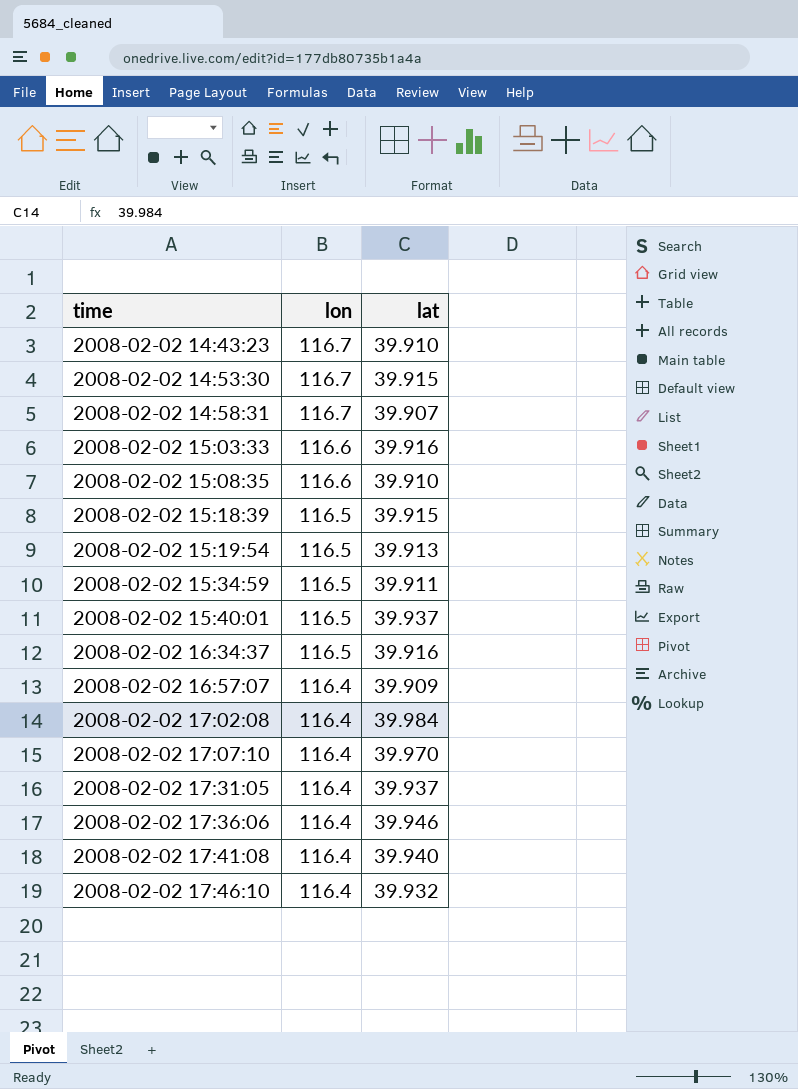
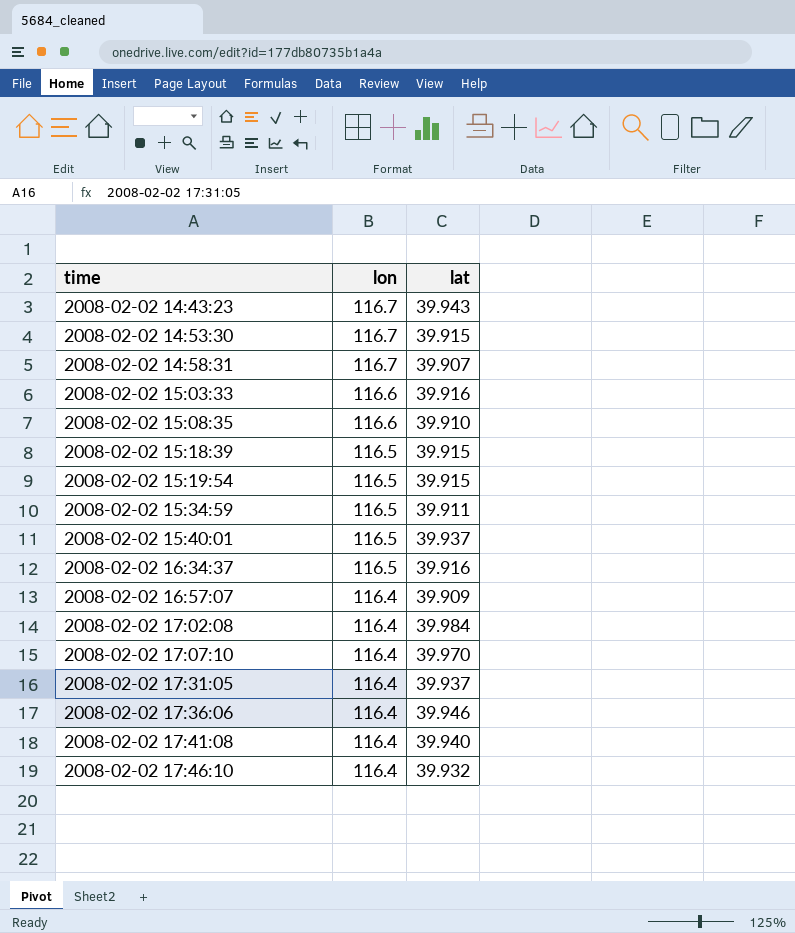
2008-02-02 14:43:23 | lat: 39.910 -> 39.943
2008-02-02 15:19:54 | lat: 39.913 -> 39.915

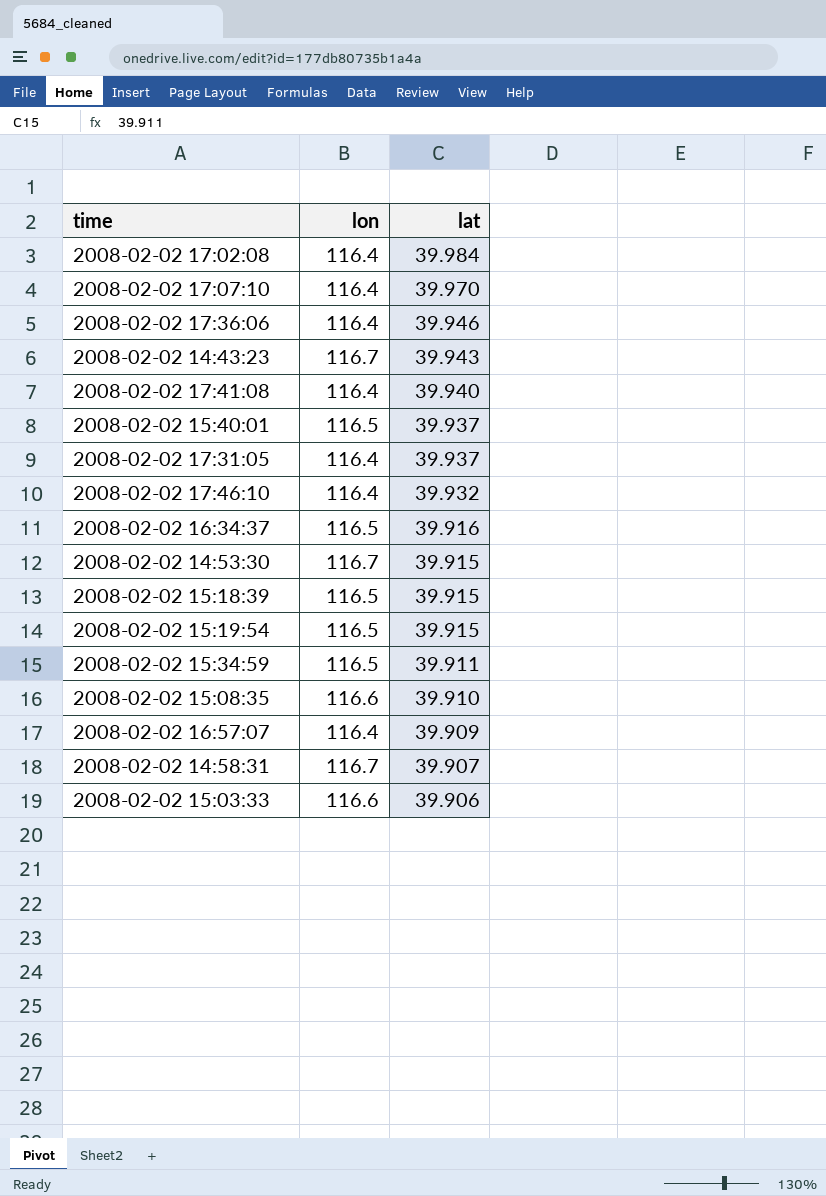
row order: time ascending -> lat descending
2008-02-02 15:03:33 | lat: 39.916 -> 39.906

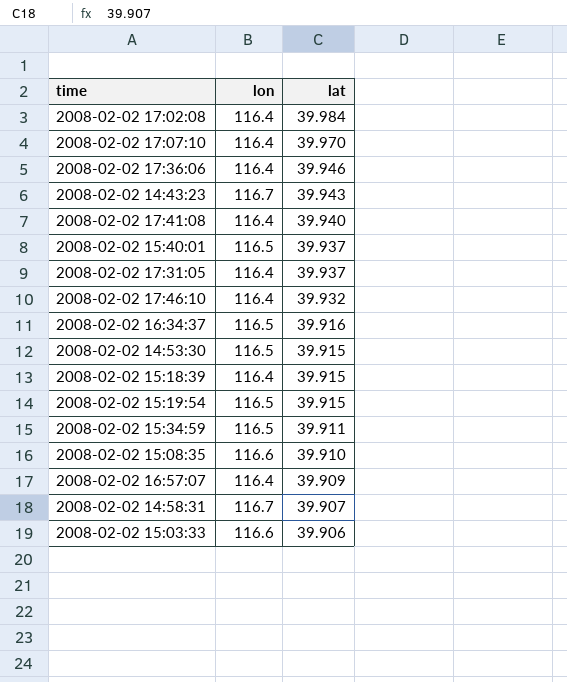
2008-02-02 14:53:30 | lon: 116.7 -> 116.5
2008-02-02 15:18:39 | lon: 116.5 -> 116.4

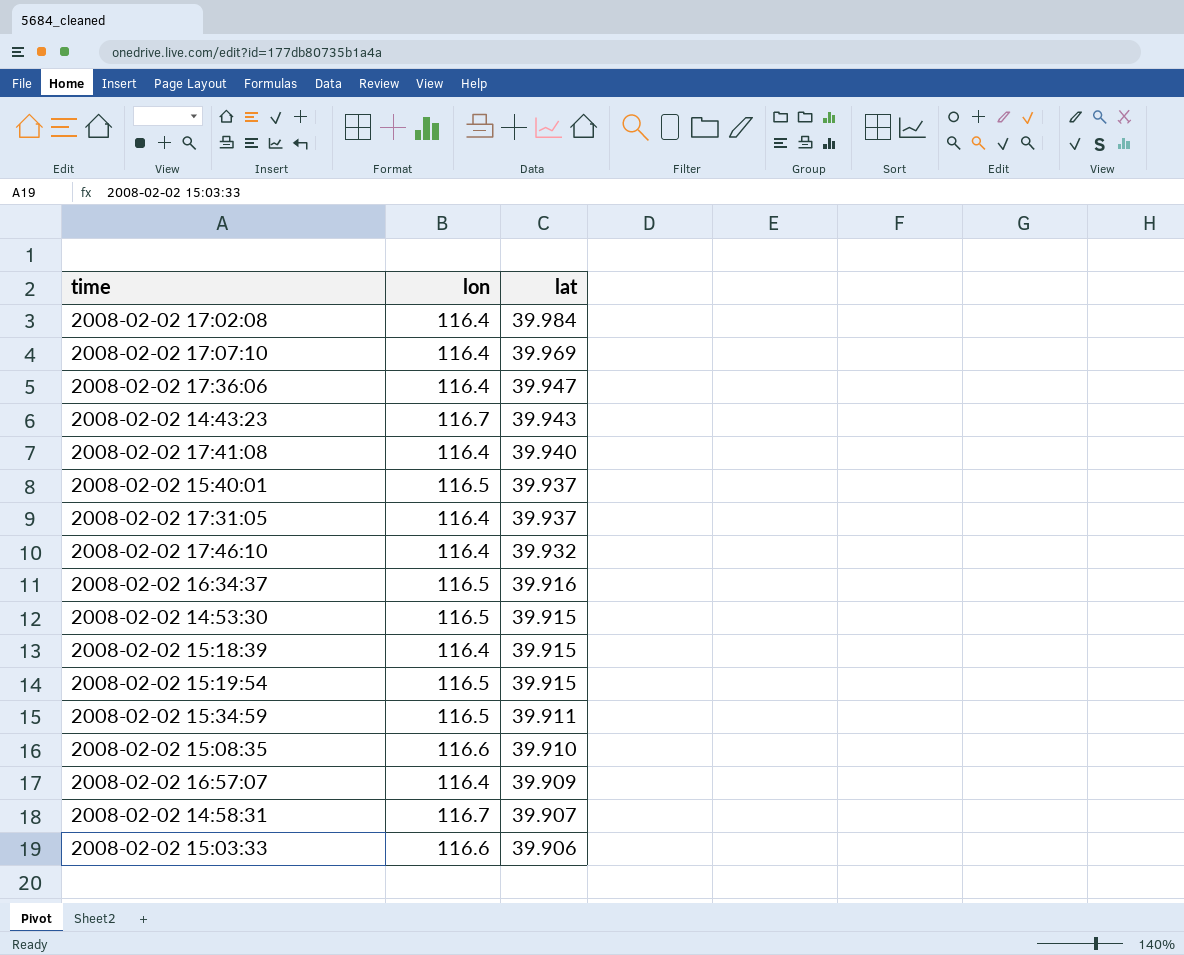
2008-02-02 17:07:10 | lat: 39.970 -> 39.969
2008-02-02 17:36:06 | lat: 39.946 -> 39.947

